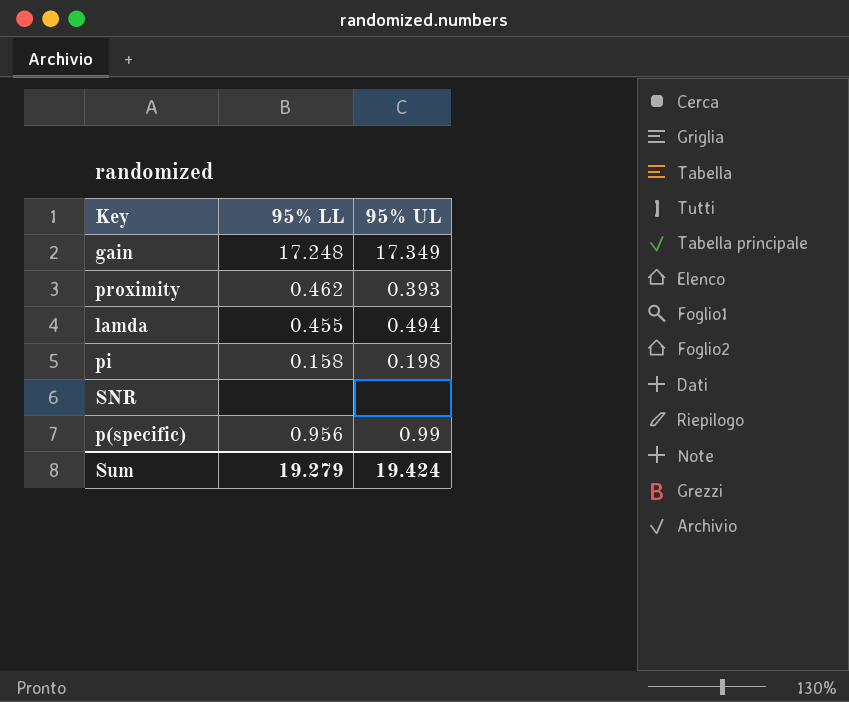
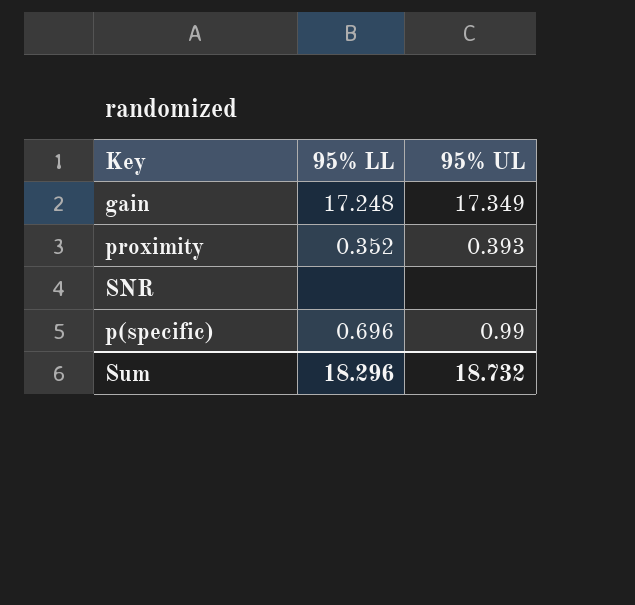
row lamda: 0.455 | 0.494 -> none
row pi: 0.158 | 0.198 -> none
proximity | 95% LL: 0.462 -> 0.352
p(specific) | 95% LL: 0.956 -> 0.696
Sum | 95% LL: 19.279 -> 18.296
Sum | 95% UL: 19.424 -> 18.732

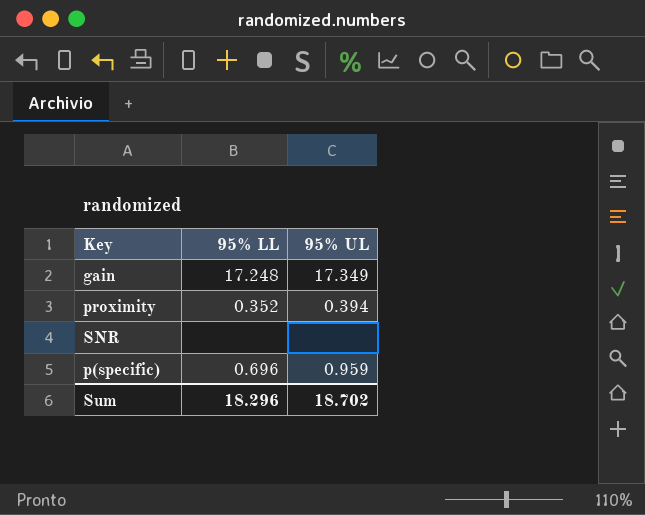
proximity | 95% UL: 0.393 -> 0.394
p(specific) | 95% UL: 0.99 -> 0.959
Sum | 95% UL: 18.732 -> 18.702

